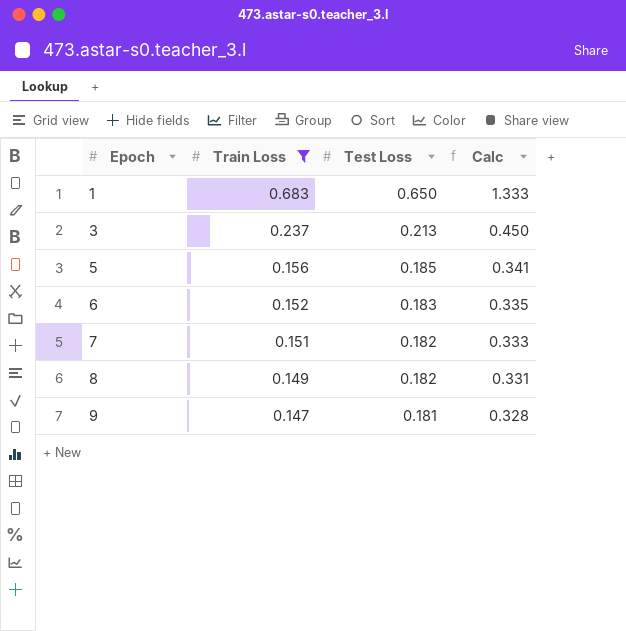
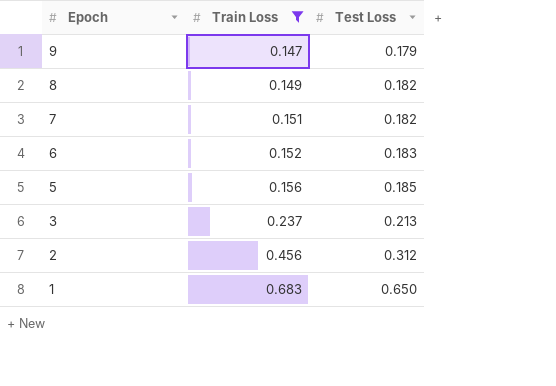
row order: Epoch ascending -> Epoch descending
column Calc | formula: [Train Loss] + [Test Loss] -> none
9 | Test Loss: 0.181 -> 0.179
row 2: none -> 0.456 | 0.312

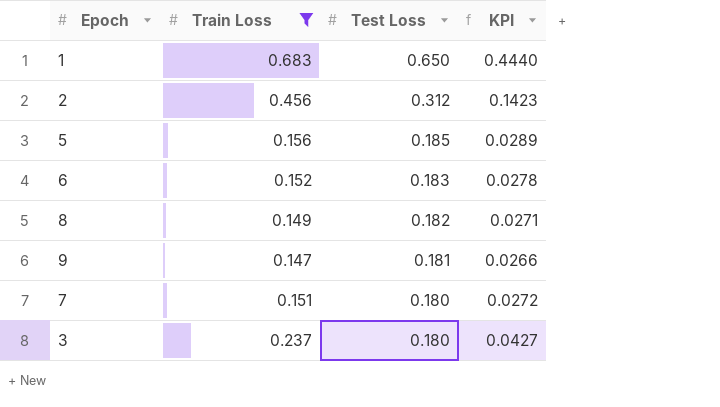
row order: Epoch descending -> Test Loss descending
column KPI | formula: none -> [Train Loss] * [Test Loss]
9 | Test Loss: 0.179 -> 0.181
7 | Test Loss: 0.182 -> 0.180
3 | Test Loss: 0.213 -> 0.180

